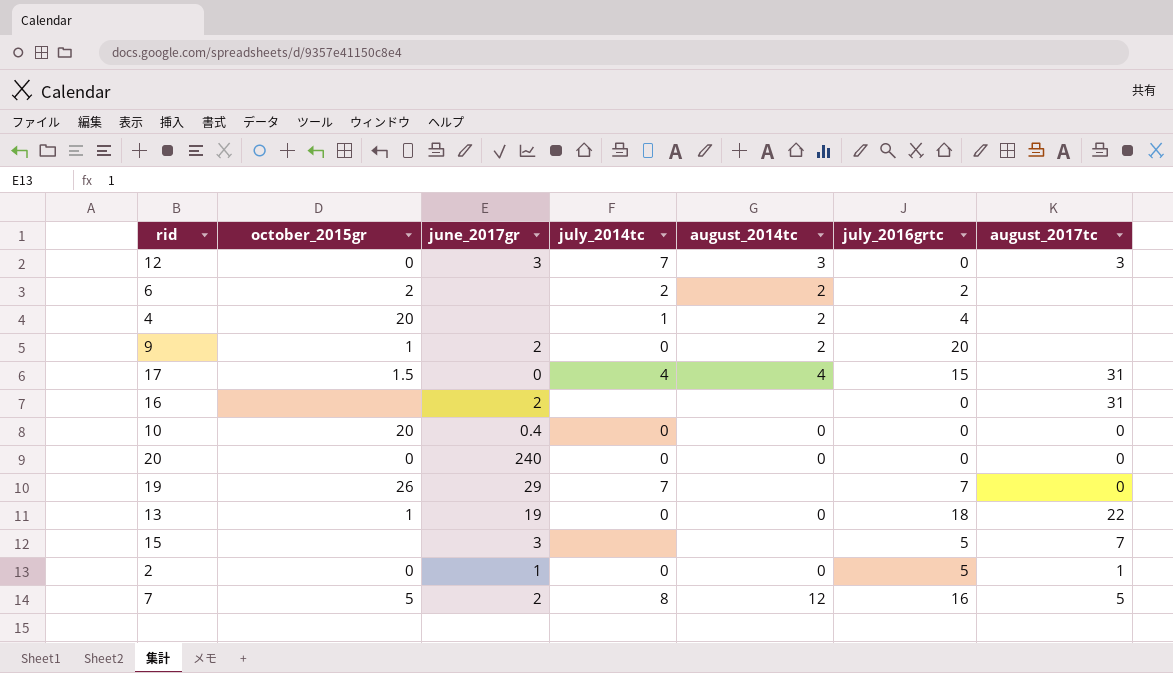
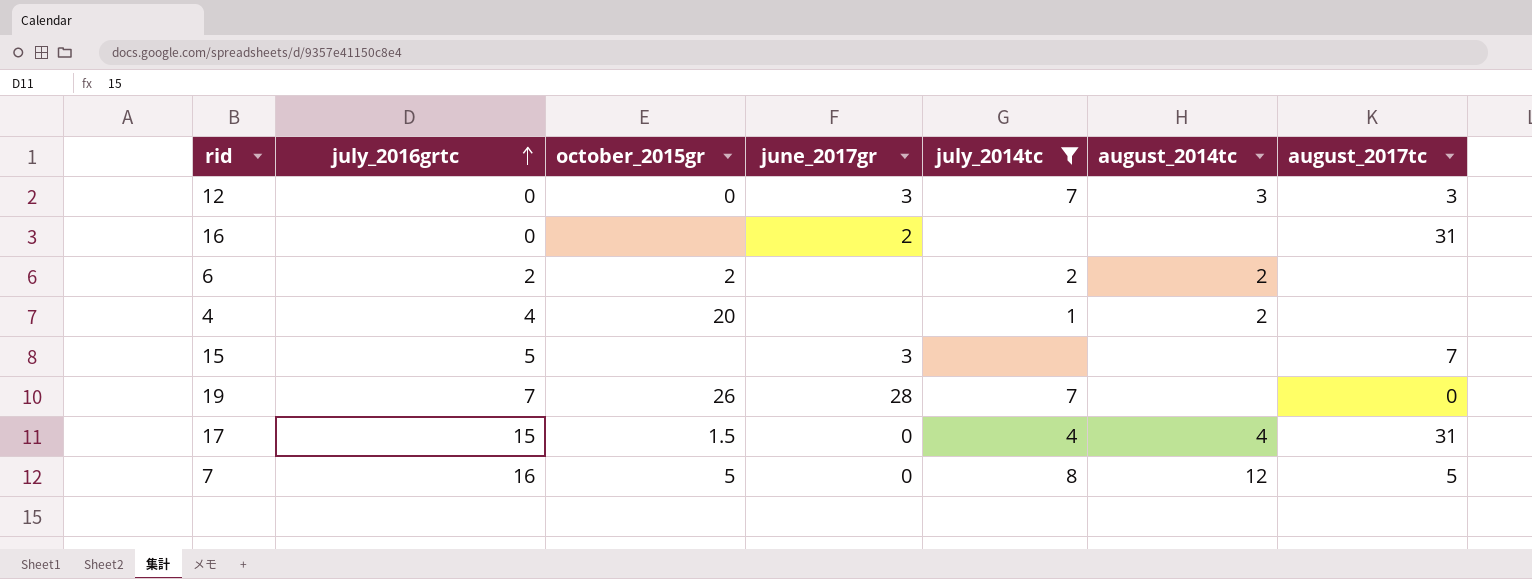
filter: none -> july_2014tc != 0
row order: none -> july_2016grtc ascending
column july_2016grtc | position: 6 -> 2
19 | june_2017gr: 29 -> 28
7 | june_2017gr: 2 -> 0

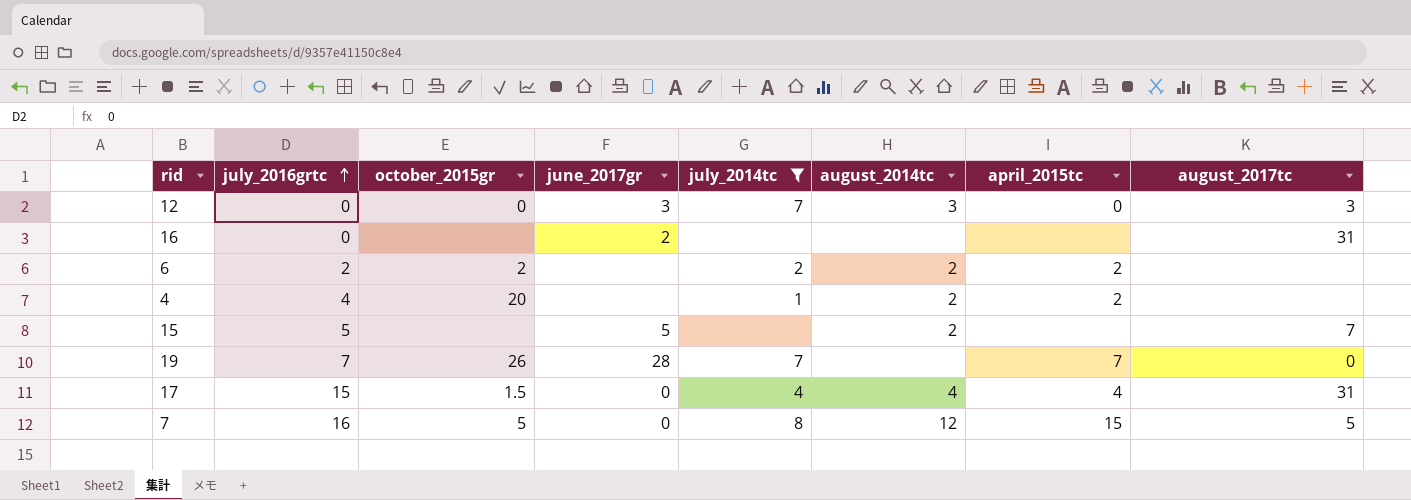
column april_2015tc | position: none -> 7
15 | june_2017gr: 3 -> 5
15 | august_2014tc: none -> 2

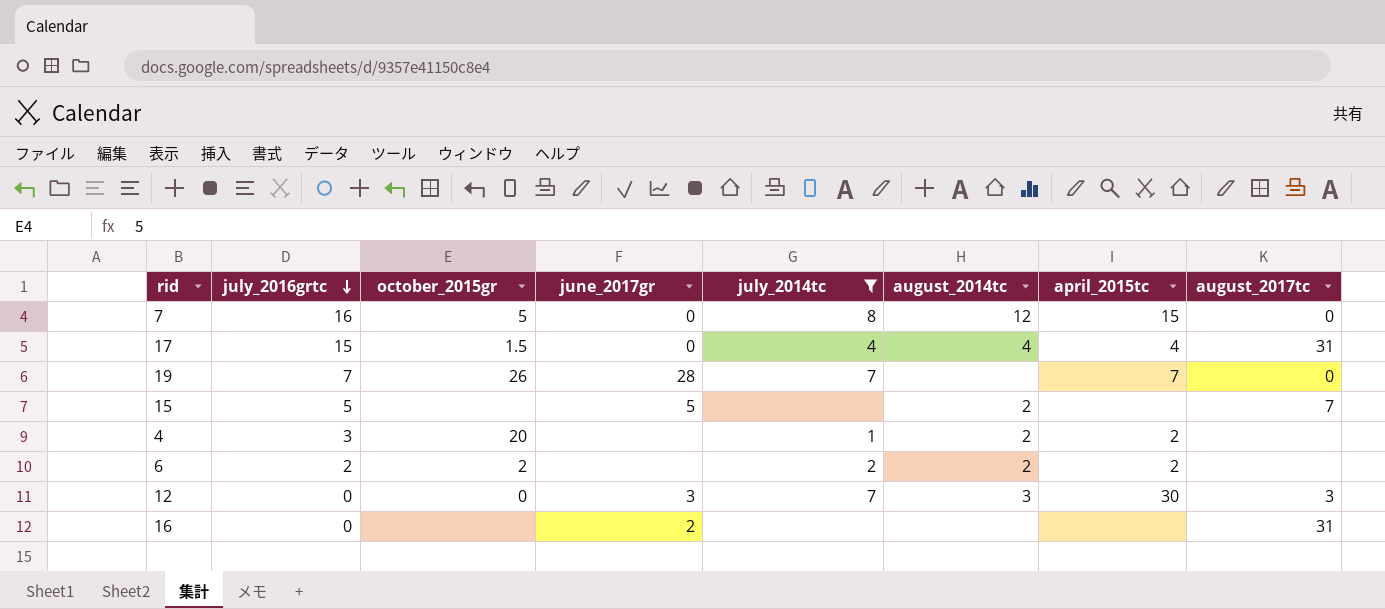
row order: july_2016grtc ascending -> july_2016grtc descending
7 | august_2017tc: 5 -> 0
4 | july_2016grtc: 4 -> 3
12 | april_2015tc: 0 -> 30

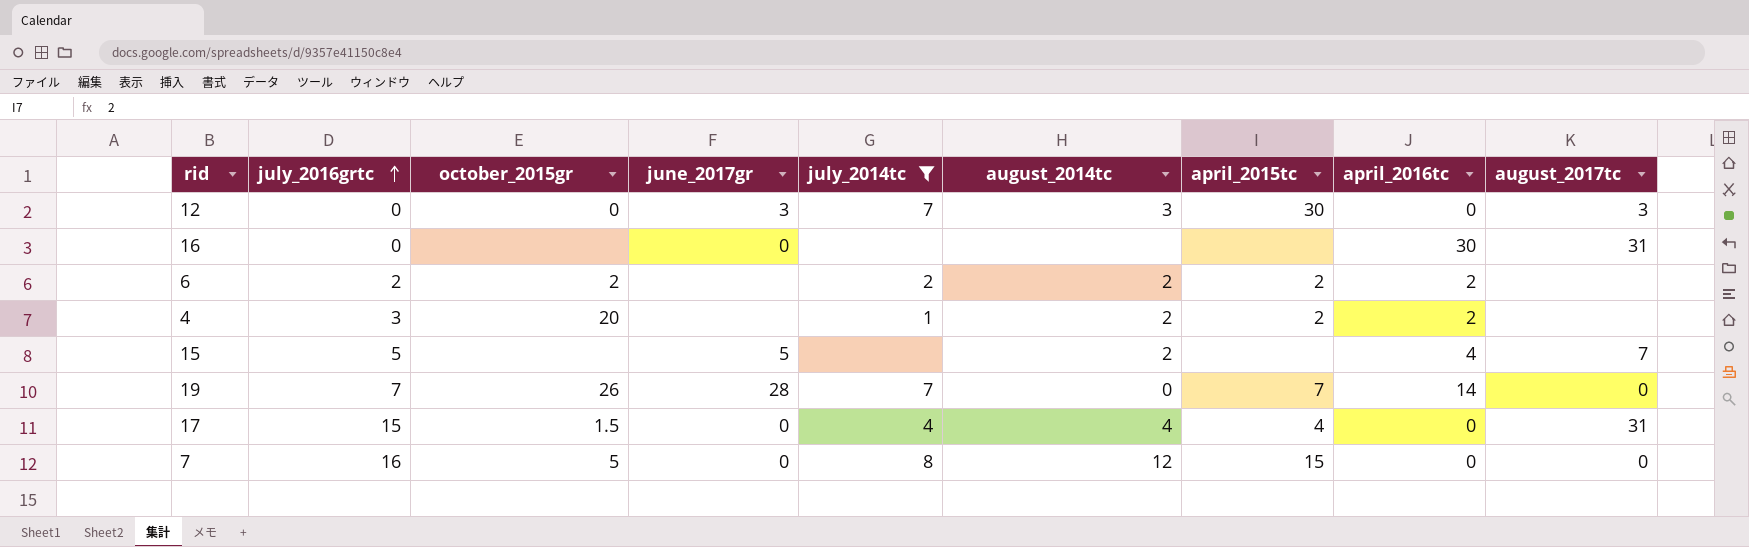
row order: july_2016grtc descending -> july_2016grtc ascending
column april_2016tc | position: none -> 8
16 | june_2017gr: 2 -> 0
19 | august_2014tc: none -> 0

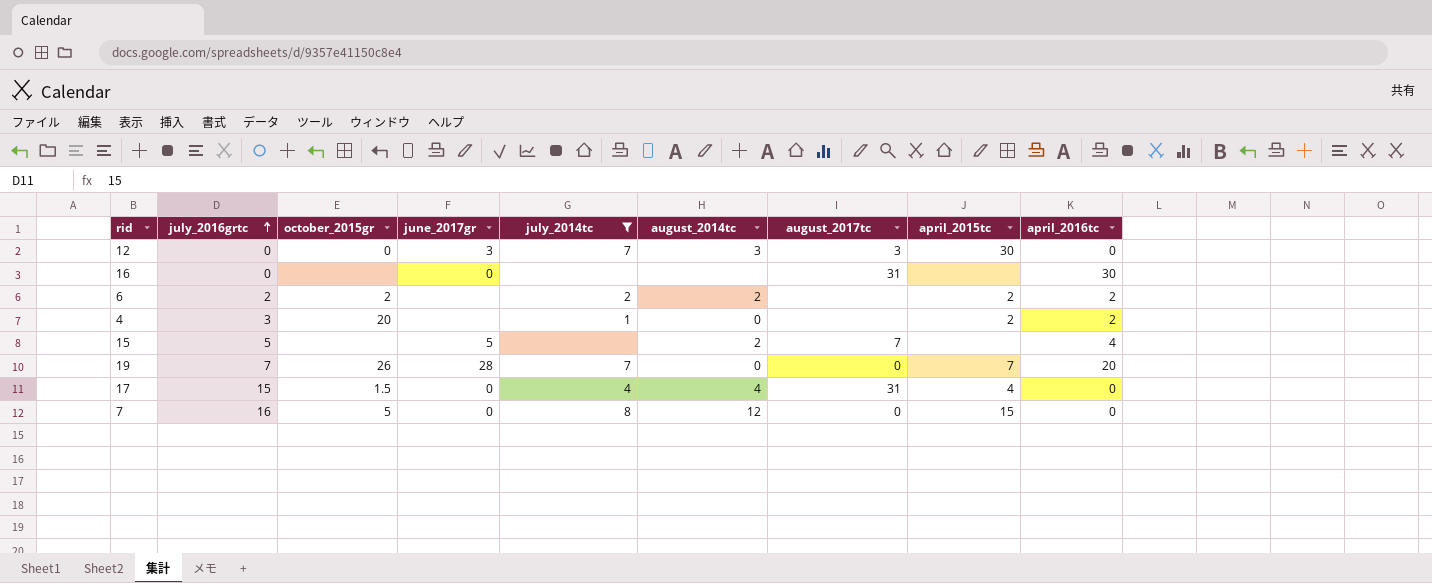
column august_2017tc | position: 9 -> 7
4 | august_2014tc: 2 -> 0
19 | april_2016tc: 14 -> 20

